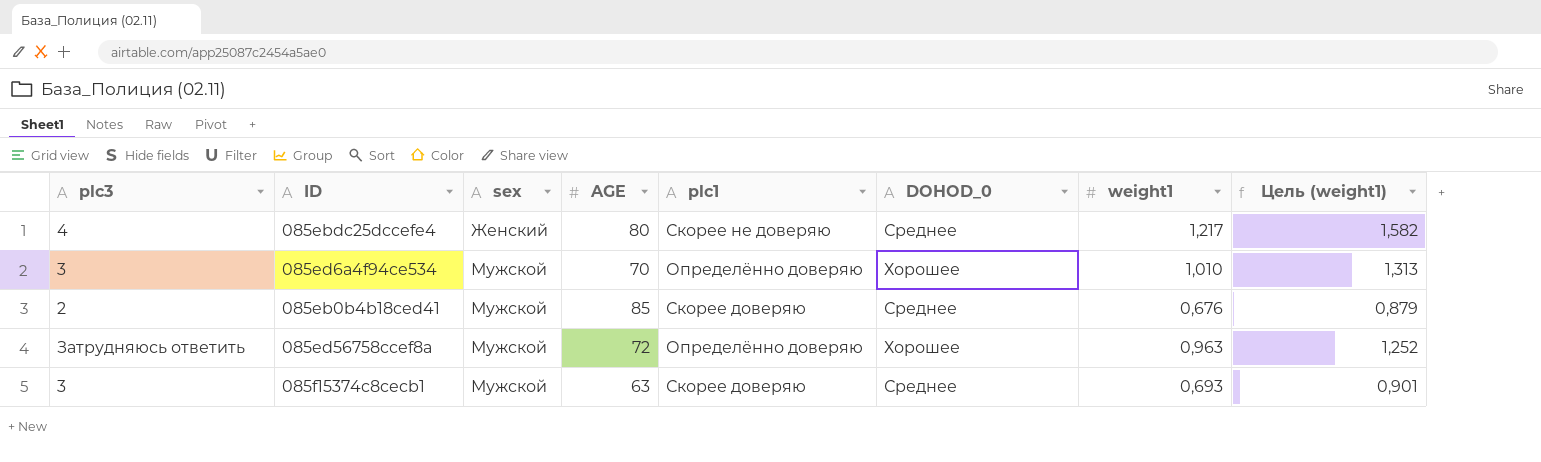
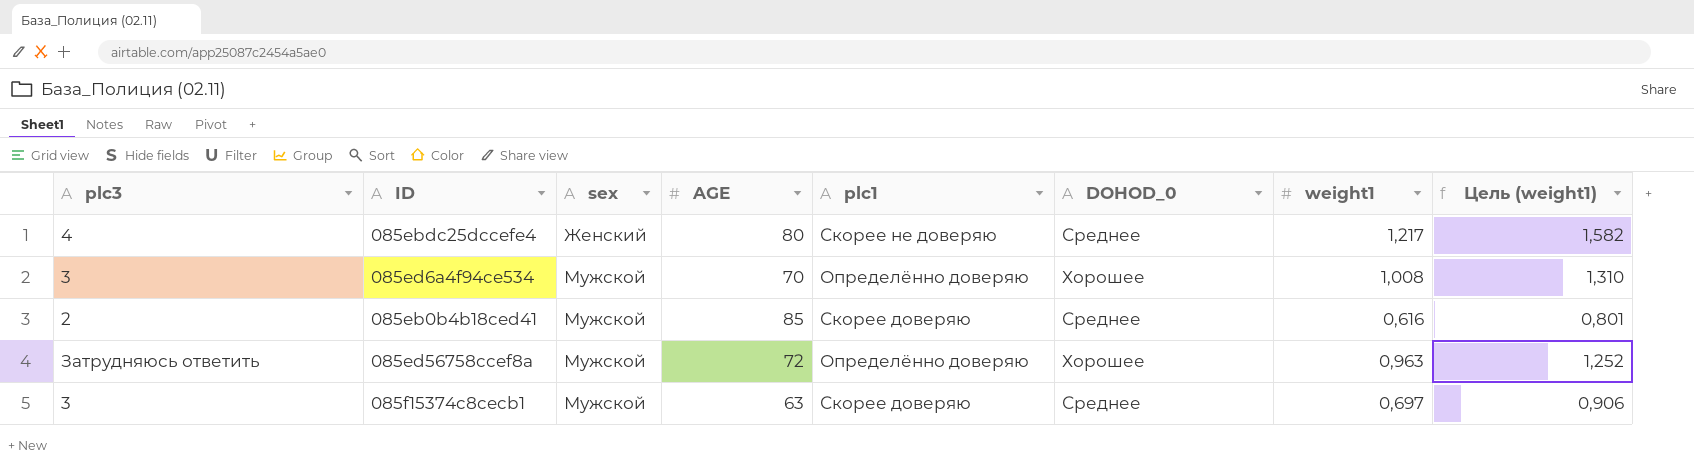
085ed6a4f94ce534 | weight1: 1,010 -> 1,008
085ed6a4f94ce534 | Цель (weight1): 1,313 -> 1,310
085eb0b4b18ced41 | weight1: 0,676 -> 0,616
085eb0b4b18ced41 | Цель (weight1): 0,879 -> 0,801
085f15374c8cecb1 | weight1: 0,693 -> 0,697
085f15374c8cecb1 | Цель (weight1): 0,901 -> 0,906

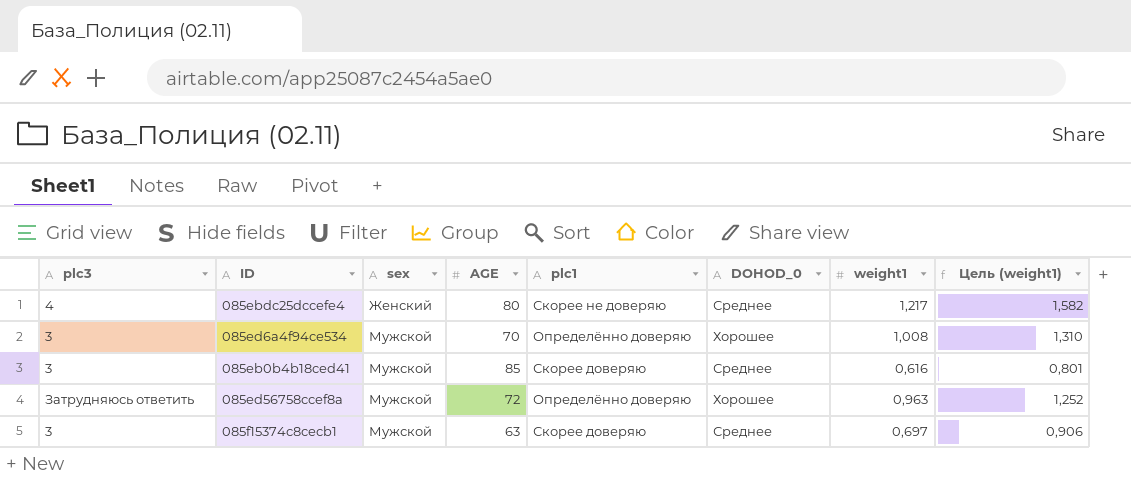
085eb0b4b18ced41 | plc3: 2 -> 3

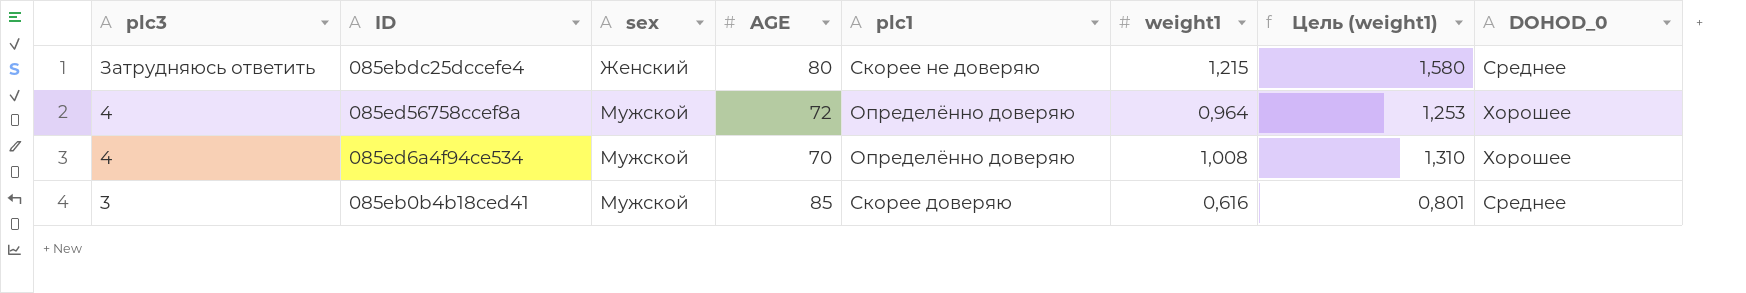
row order: sex ascending -> plc3 descending
column DOHOD_0 | position: 6 -> 8
row 085f15374c8cecb1: 3 | Мужской | 63 | Скорее доверяю | Среднее | 0,697 | 0,906 -> none
085ebdc25dccefe4 | plc3: 4 -> Затрудняюсь ответить
085ebdc25dccefe4 | weight1: 1,217 -> 1,215
085ebdc25dccefe4 | Цель (weight1): 1,582 -> 1,580
085ed56758ccef8a | plc3: Затрудняюсь ответить -> 4
085ed56758ccef8a | weight1: 0,963 -> 0,964
085ed56758ccef8a | Цель (weight1): 1,252 -> 1,253
085ed6a4f94ce534 | plc3: 3 -> 4

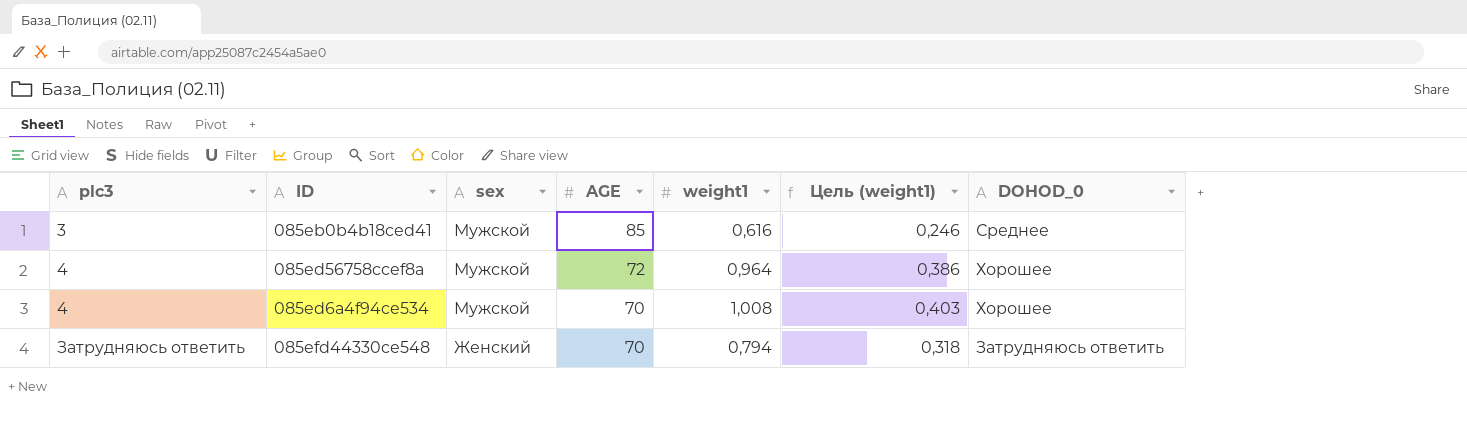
row order: plc3 descending -> plc3 ascending
column plc1 | position: 5 -> none
column Цель (weight1) | formula: [weight1] * 1,3 -> [weight1] * 0,4
row 085ebdc25dccefe4: Затрудняюсь ответить | Женский | 80 | Скорее не доверяю | 1,215 | 1,580 | Среднее -> none
row 085efd44330ce548: none -> Затрудняюсь ответить | Женский | 70 | 0,794 | 0,318 | Затрудняюсь ответить

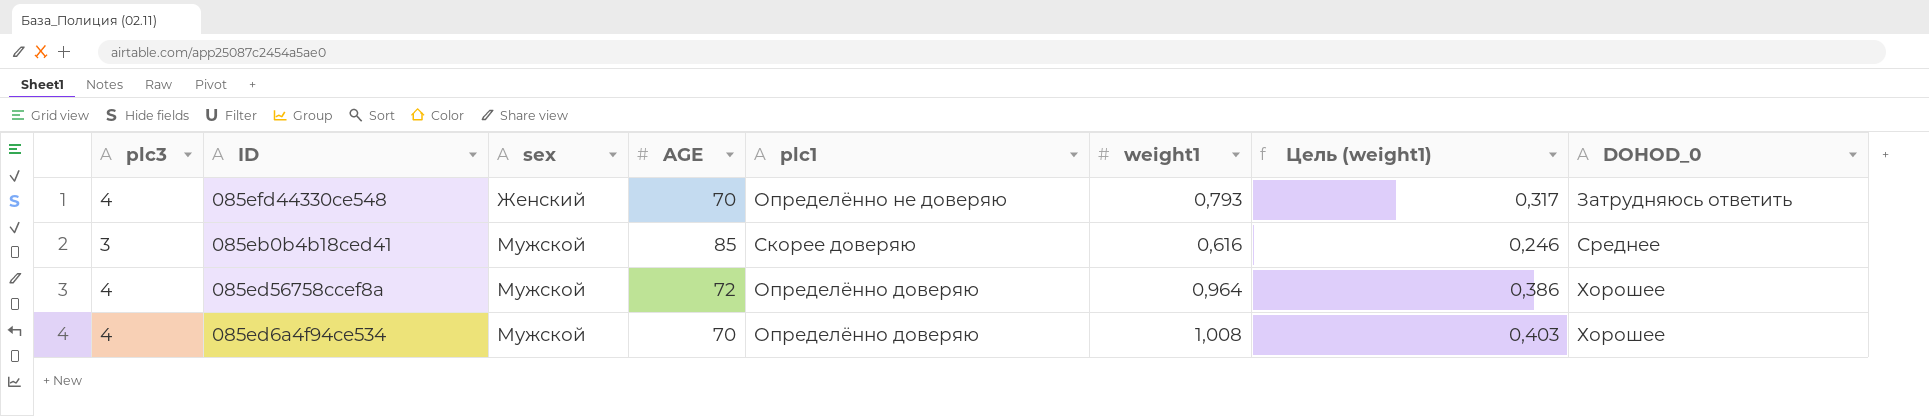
row order: plc3 ascending -> sex ascending
column plc1 | position: none -> 5
085efd44330ce548 | plc3: Затрудняюсь ответить -> 4
085efd44330ce548 | weight1: 0,794 -> 0,793
085efd44330ce548 | Цель (weight1): 0,318 -> 0,317

